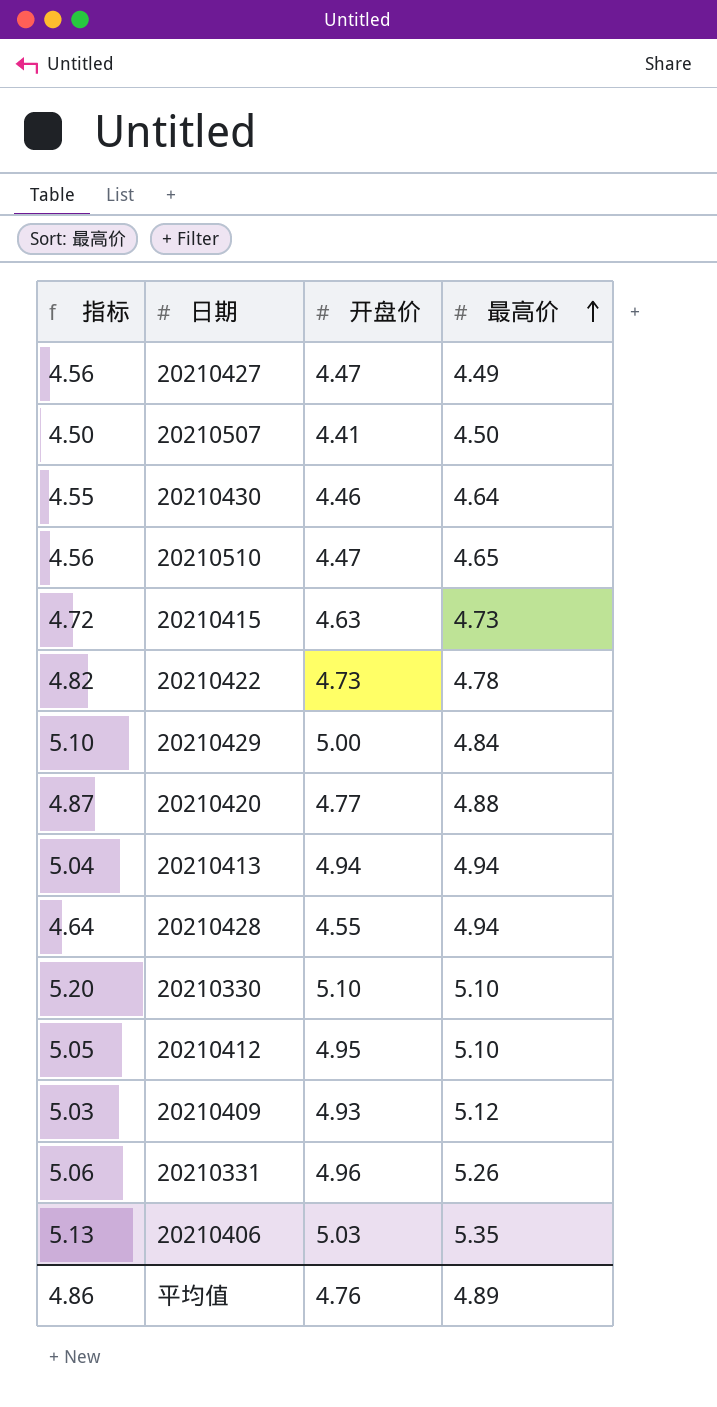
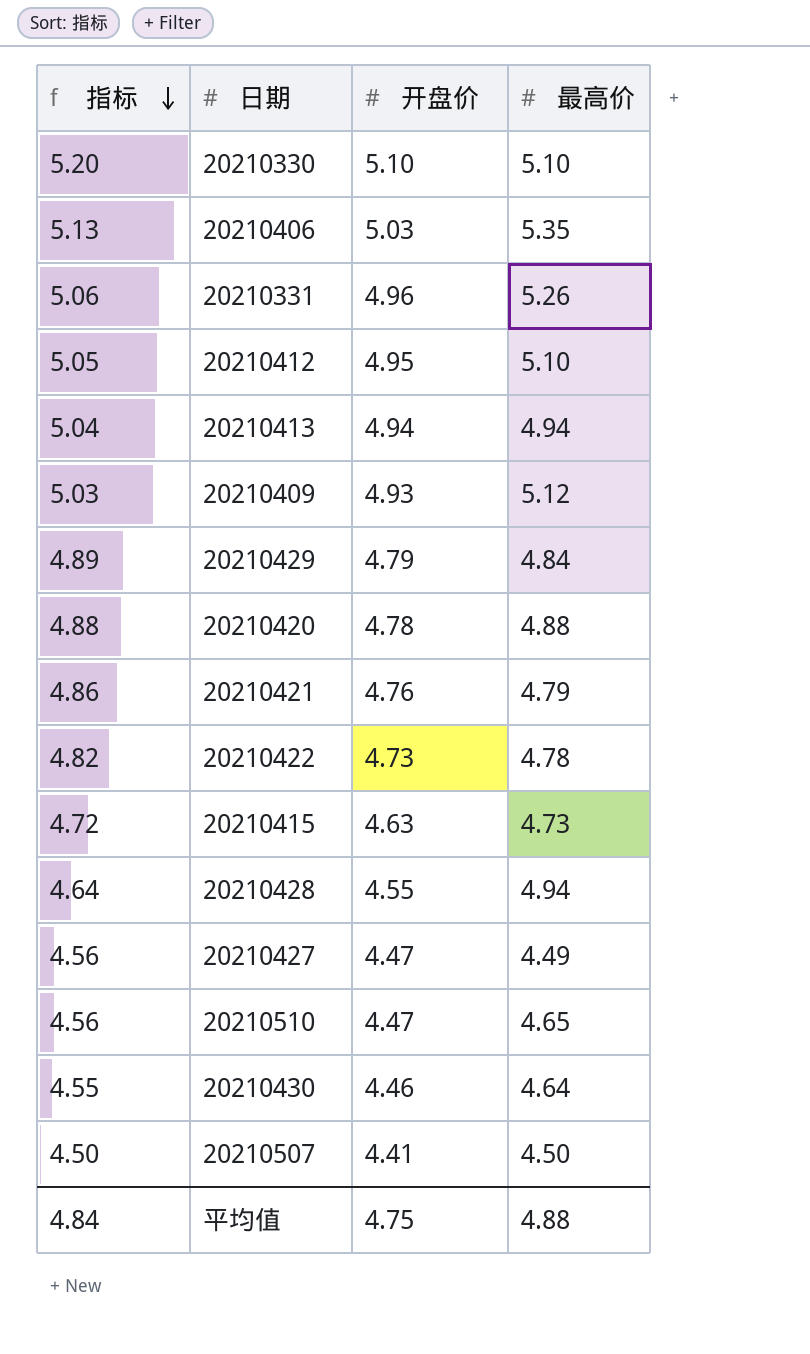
row order: 最高价 ascending -> 指标 descending
20210429 | 指标: 5.10 -> 4.89
20210429 | 开盘价: 5.00 -> 4.79
20210420 | 指标: 4.87 -> 4.88
20210420 | 开盘价: 4.77 -> 4.78
row 20210421: none -> 4.86 | 4.76 | 4.79
平均值 | 指标: 4.86 -> 4.84
平均值 | 开盘价: 4.76 -> 4.75
平均值 | 最高价: 4.89 -> 4.88

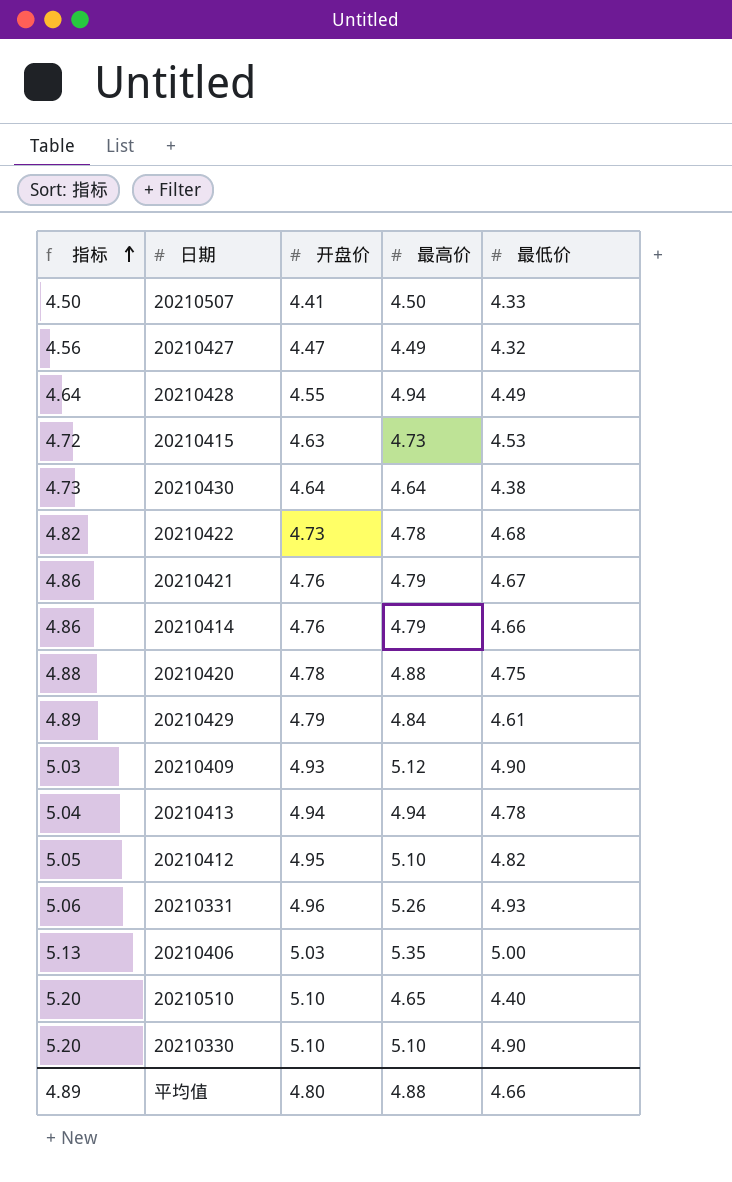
row order: 指标 descending -> 指标 ascending
column 最低价 | position: none -> 5
20210430 | 指标: 4.55 -> 4.73
20210430 | 开盘价: 4.46 -> 4.64
row 20210414: none -> 4.86 | 4.76 | 4.79 | 4.66
20210510 | 指标: 4.56 -> 5.20
20210510 | 开盘价: 4.47 -> 5.10
平均值 | 指标: 4.84 -> 4.89
平均值 | 开盘价: 4.75 -> 4.80

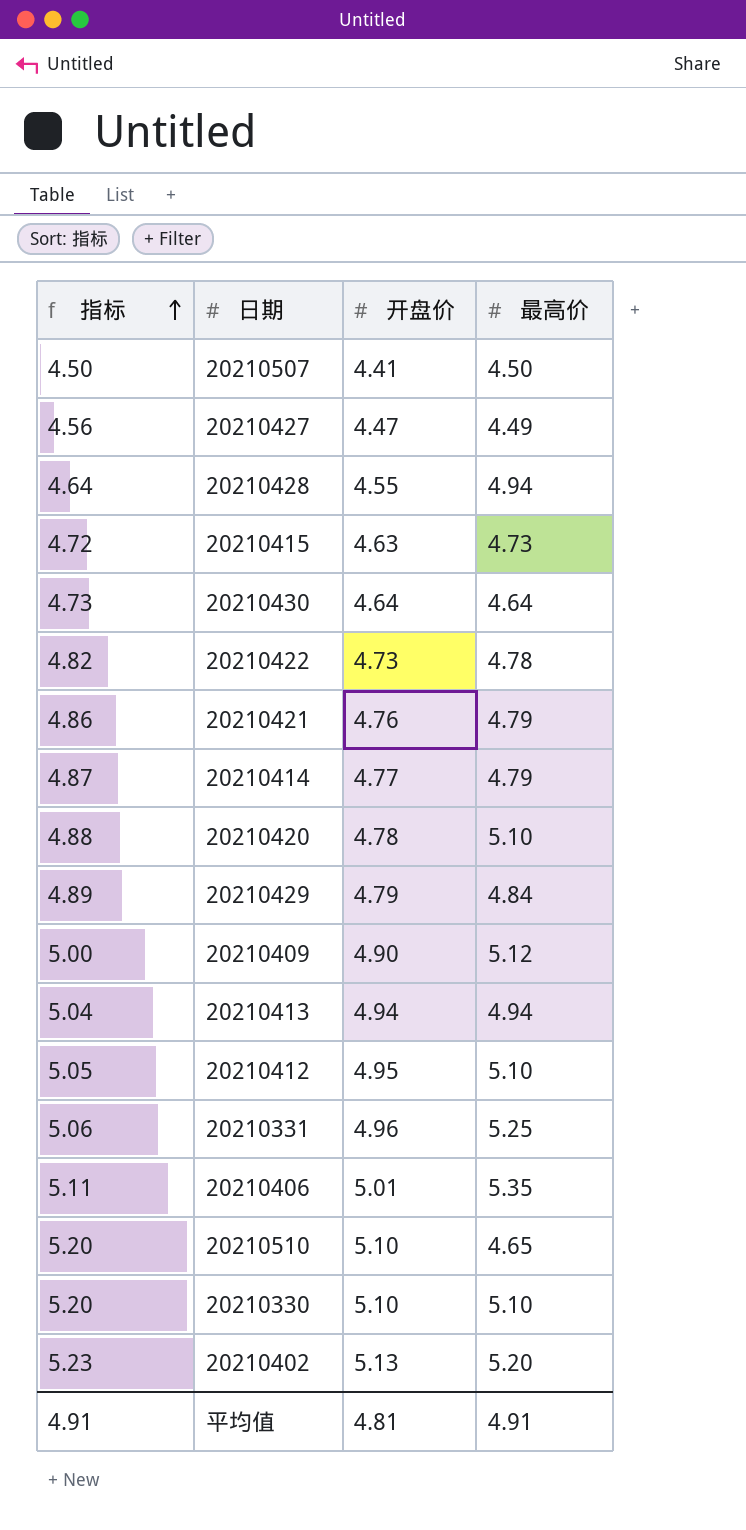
column 最低价 | position: 5 -> none
20210414 | 指标: 4.86 -> 4.87
20210414 | 开盘价: 4.76 -> 4.77
20210420 | 最高价: 4.88 -> 5.10
20210409 | 指标: 5.03 -> 5.00
20210409 | 开盘价: 4.93 -> 4.90
20210331 | 最高价: 5.26 -> 5.25
20210406 | 指标: 5.13 -> 5.11
20210406 | 开盘价: 5.03 -> 5.01
row 20210402: none -> 5.23 | 5.13 | 5.20
平均值 | 指标: 4.89 -> 4.91
平均值 | 开盘价: 4.80 -> 4.81
平均值 | 最高价: 4.88 -> 4.91

